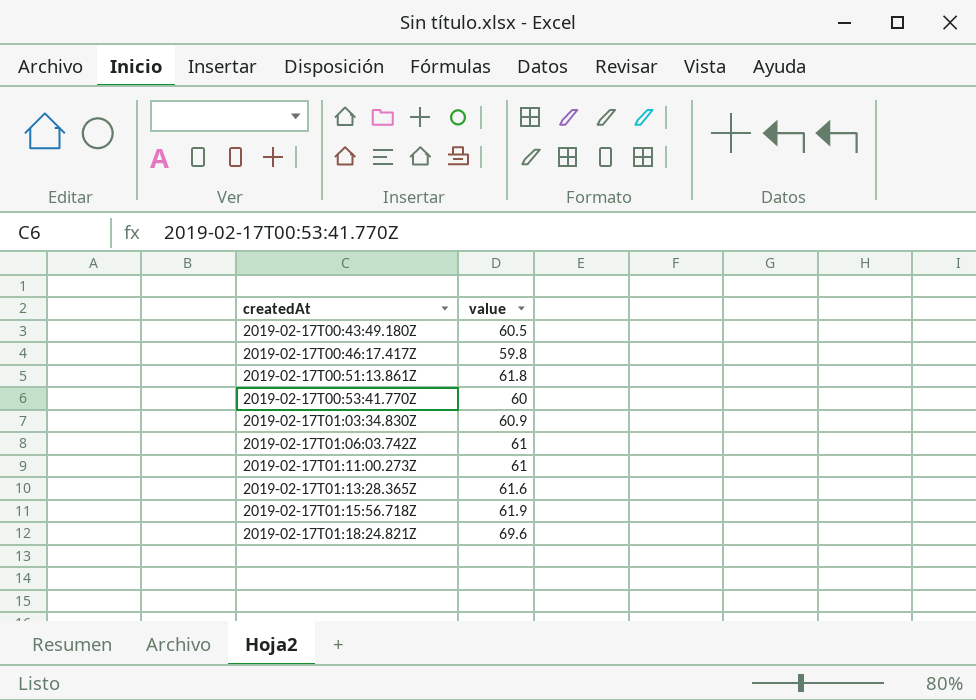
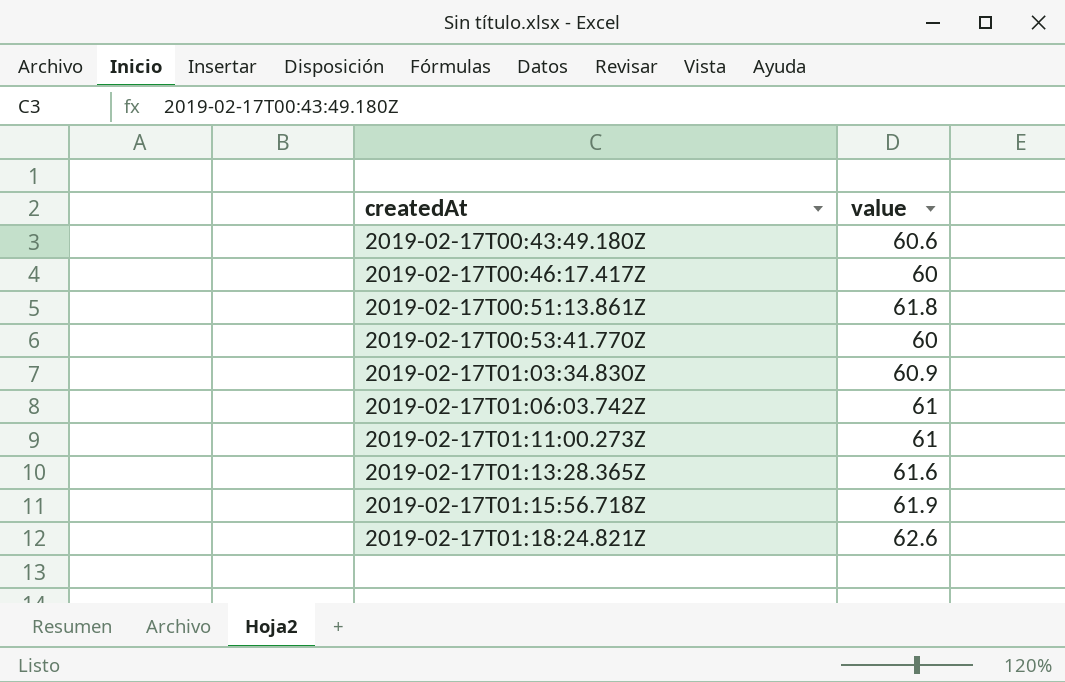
2019-02-17T00:43:49.180Z | value: 60.5 -> 60.6
2019-02-17T00:46:17.417Z | value: 59.8 -> 60
2019-02-17T01:18:24.821Z | value: 69.6 -> 62.6

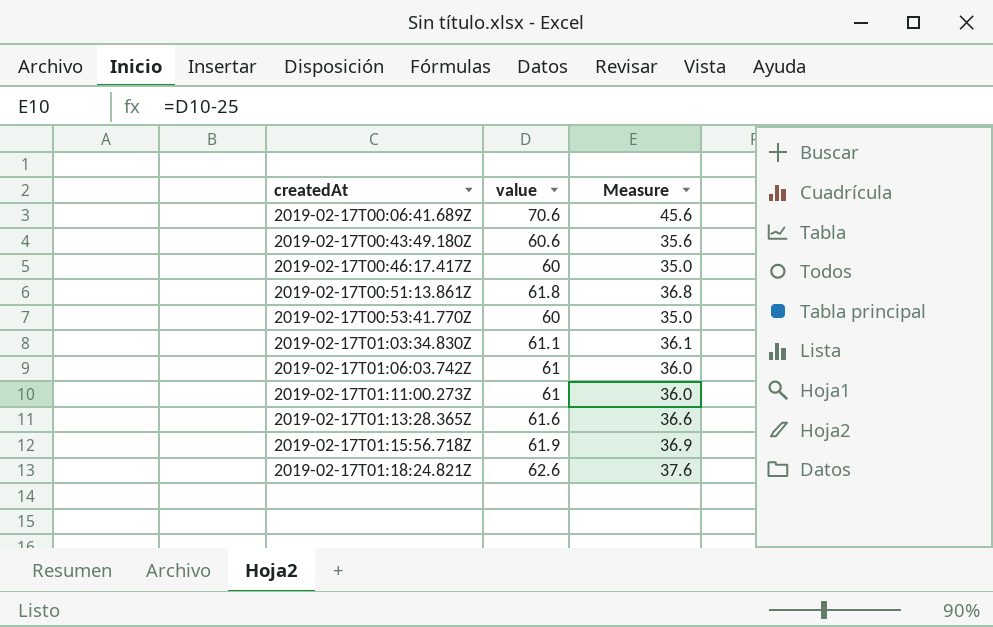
column Measure | formula: none -> [value] - 25
row 2019-02-17T00:06:41.689Z: none -> 70.6 | 45.6
2019-02-17T01:03:34.830Z | value: 60.9 -> 61.1

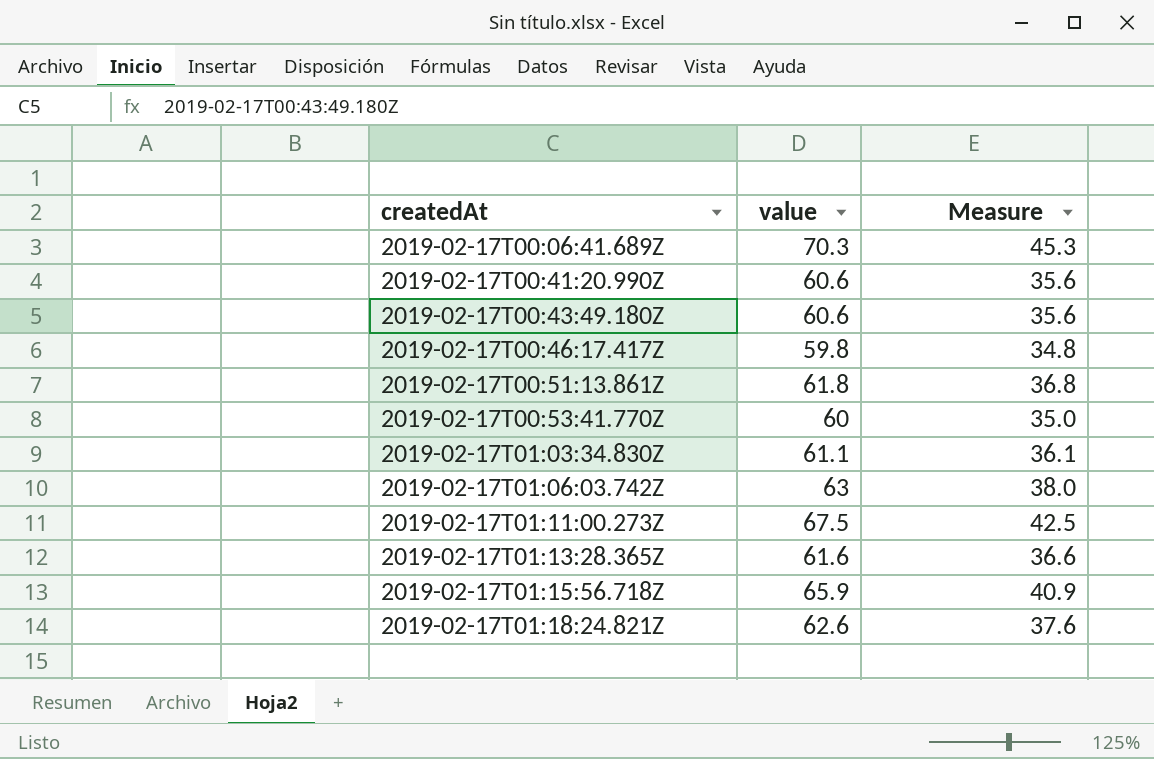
2019-02-17T00:06:41.689Z | value: 70.6 -> 70.3
2019-02-17T00:06:41.689Z | Measure: 45.6 -> 45.3
row 2019-02-17T00:41:20.990Z: none -> 60.6 | 35.6
2019-02-17T00:46:17.417Z | value: 60 -> 59.8
2019-02-17T00:46:17.417Z | Measure: 35.0 -> 34.8
2019-02-17T01:06:03.742Z | value: 61 -> 63
2019-02-17T01:06:03.742Z | Measure: 36.0 -> 38.0
2019-02-17T01:11:00.273Z | value: 61 -> 67.5
2019-02-17T01:11:00.273Z | Measure: 36.0 -> 42.5
2019-02-17T01:15:56.718Z | value: 61.9 -> 65.9
2019-02-17T01:15:56.718Z | Measure: 36.9 -> 40.9

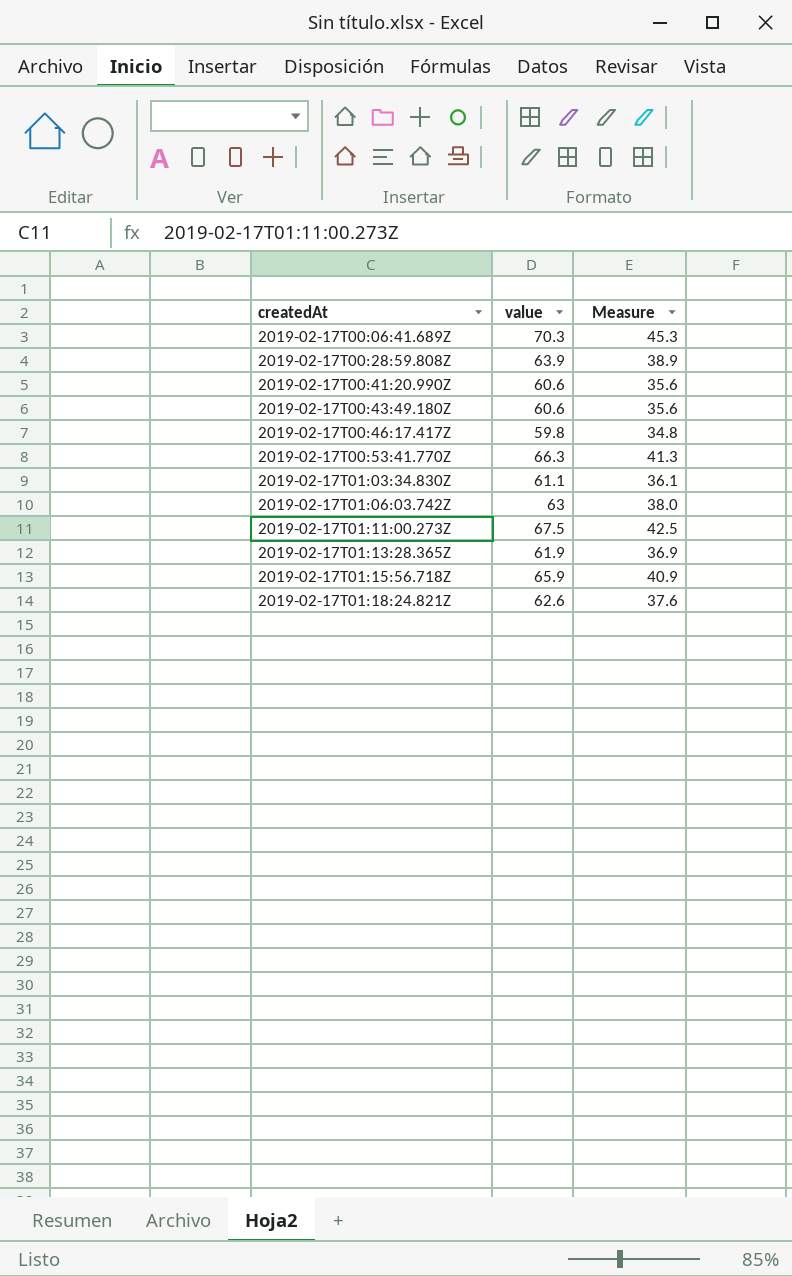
row 2019-02-17T00:51:13.861Z: 61.8 | 36.8 -> none
row 2019-02-17T00:28:59.808Z: none -> 63.9 | 38.9
2019-02-17T00:53:41.770Z | value: 60 -> 66.3
2019-02-17T00:53:41.770Z | Measure: 35.0 -> 41.3
2019-02-17T01:13:28.365Z | value: 61.6 -> 61.9
2019-02-17T01:13:28.365Z | Measure: 36.6 -> 36.9

